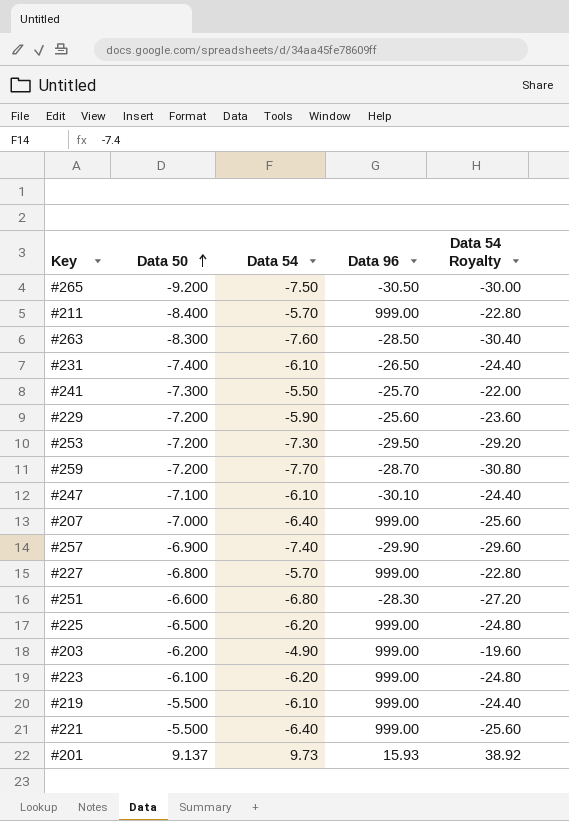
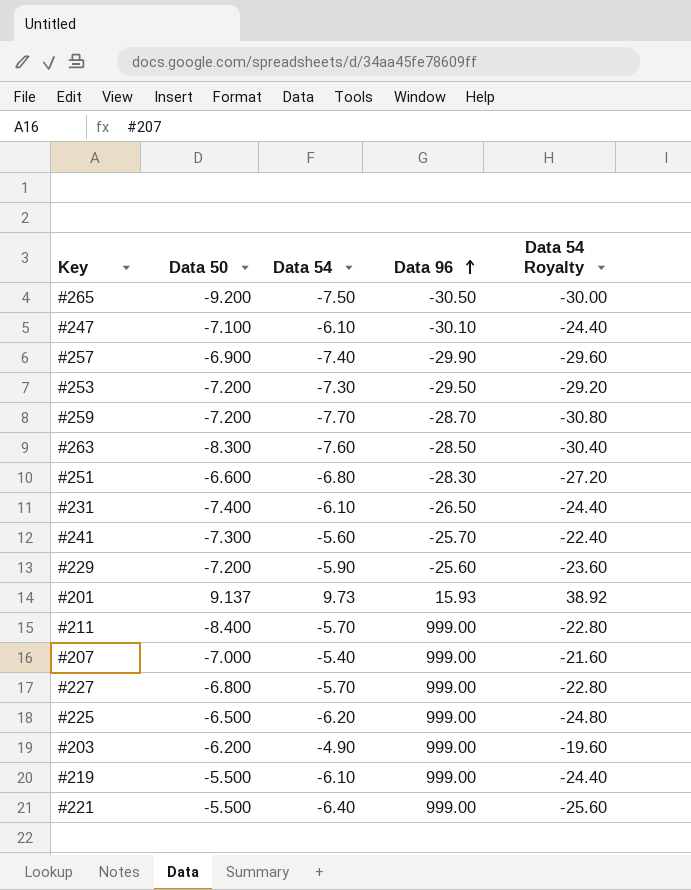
row order: Data 50 ascending -> Data 96 ascending
row #223: -6.100 | -6.20 | 999.00 | -24.80 -> none
#241 | Data 54: -5.50 -> -5.60
#241 | Data 54 Royalty: -22.00 -> -22.40
#207 | Data 54: -6.40 -> -5.40
#207 | Data 54 Royalty: -25.60 -> -21.60

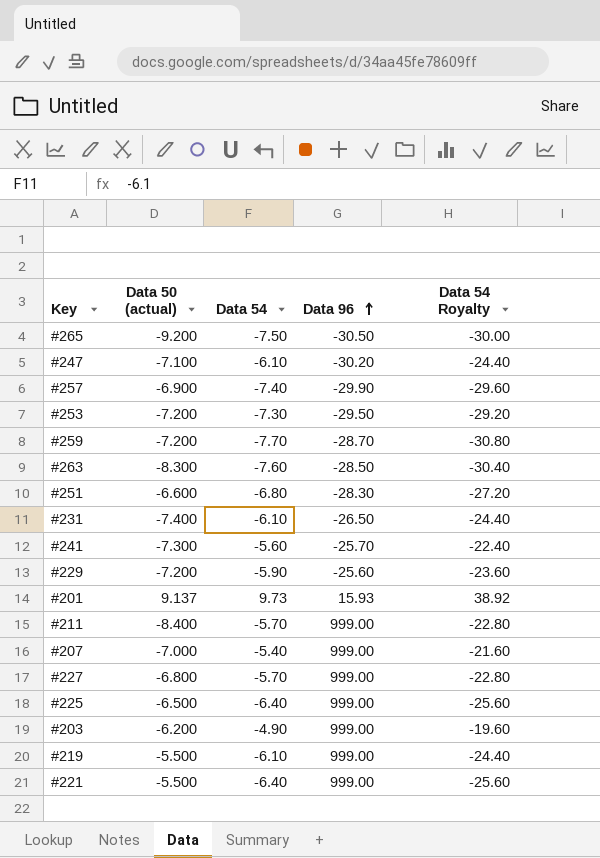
column name: Data 50 -> Data 50 (actual)
#247 | Data 96: -30.10 -> -30.20
#225 | Data 54: -6.20 -> -6.40
#225 | Data 54 Royalty: -24.80 -> -25.60

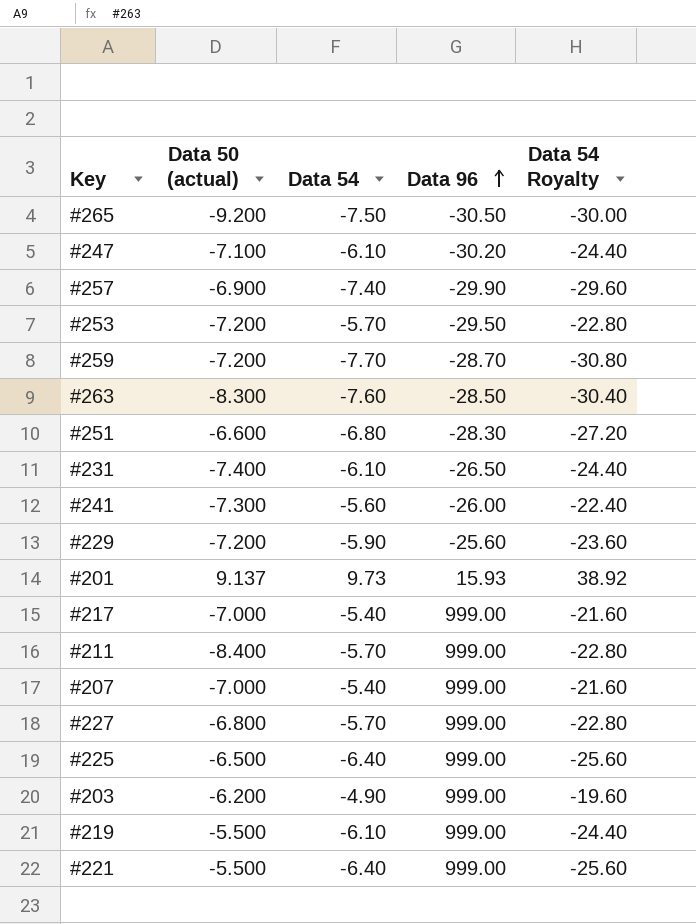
#253 | Data 54: -7.30 -> -5.70
#253 | Data 54 Royalty: -29.20 -> -22.80
#241 | Data 96: -25.70 -> -26.00
row #217: none -> -7.000 | -5.40 | 999.00 | -21.60

